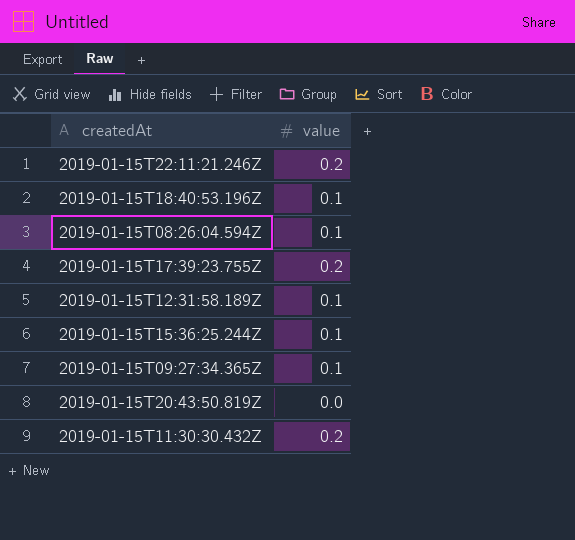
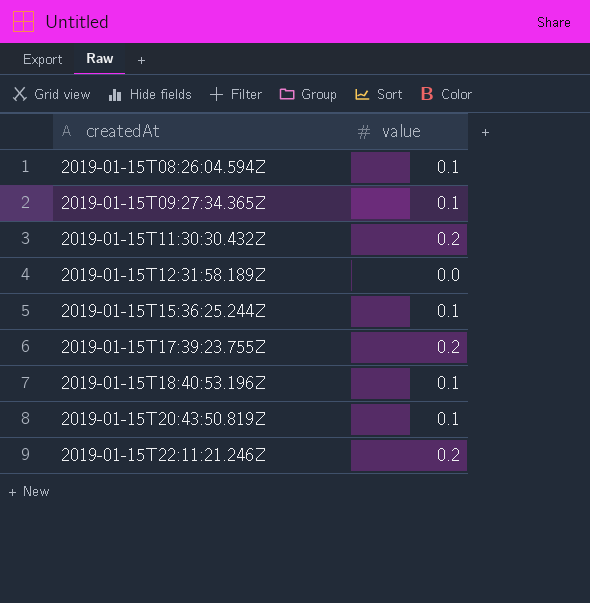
row order: none -> createdAt ascending
2019-01-15T12:31:58.189Z | value: 0.1 -> 0.0
2019-01-15T20:43:50.819Z | value: 0.0 -> 0.1

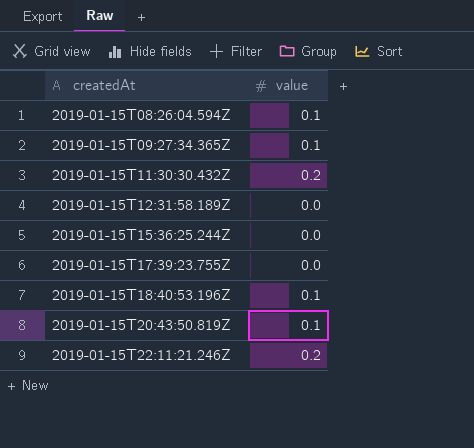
2019-01-15T15:36:25.244Z | value: 0.1 -> 0.0
2019-01-15T17:39:23.755Z | value: 0.2 -> 0.0

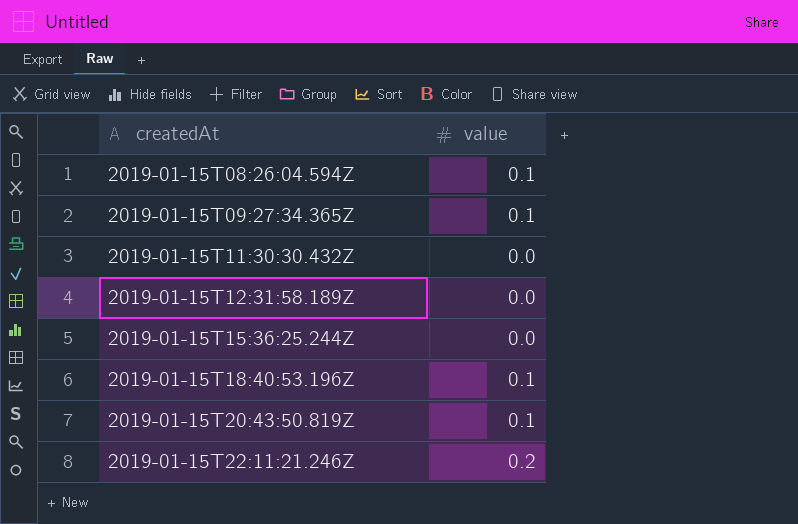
row 2019-01-15T17:39:23.755Z: 0.0 -> none
2019-01-15T11:30:30.432Z | value: 0.2 -> 0.0

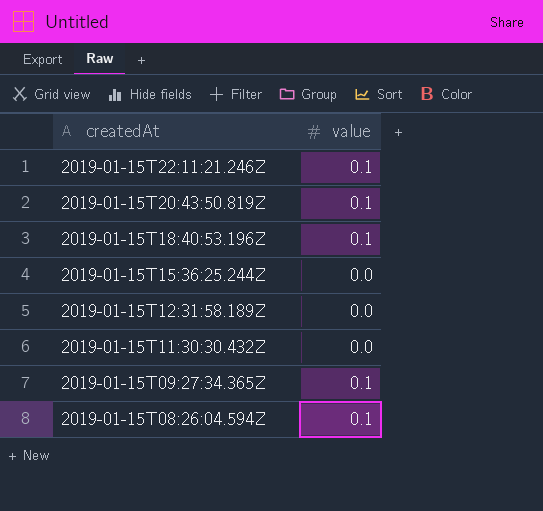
row order: createdAt ascending -> createdAt descending
2019-01-15T22:11:21.246Z | value: 0.2 -> 0.1

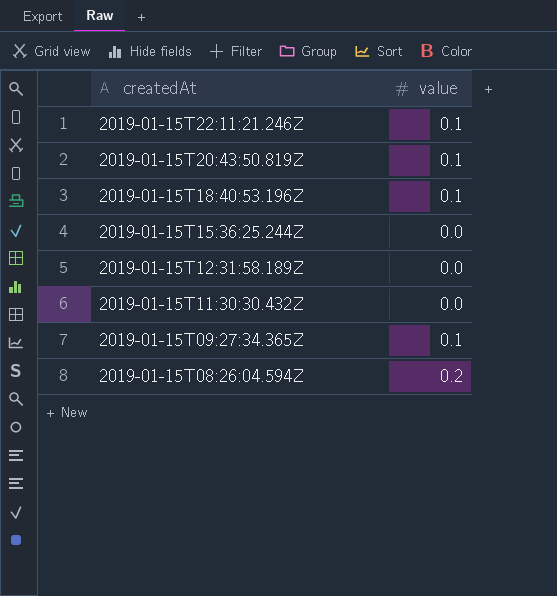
2019-01-15T08:26:04.594Z | value: 0.1 -> 0.2

